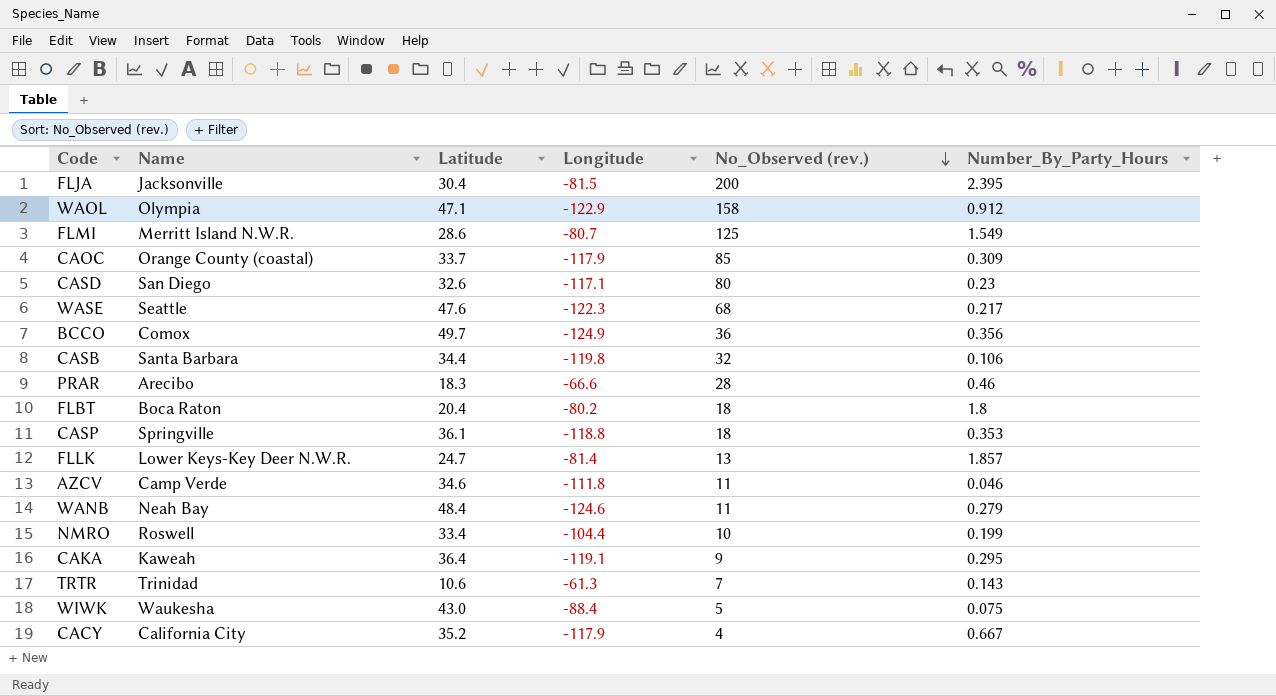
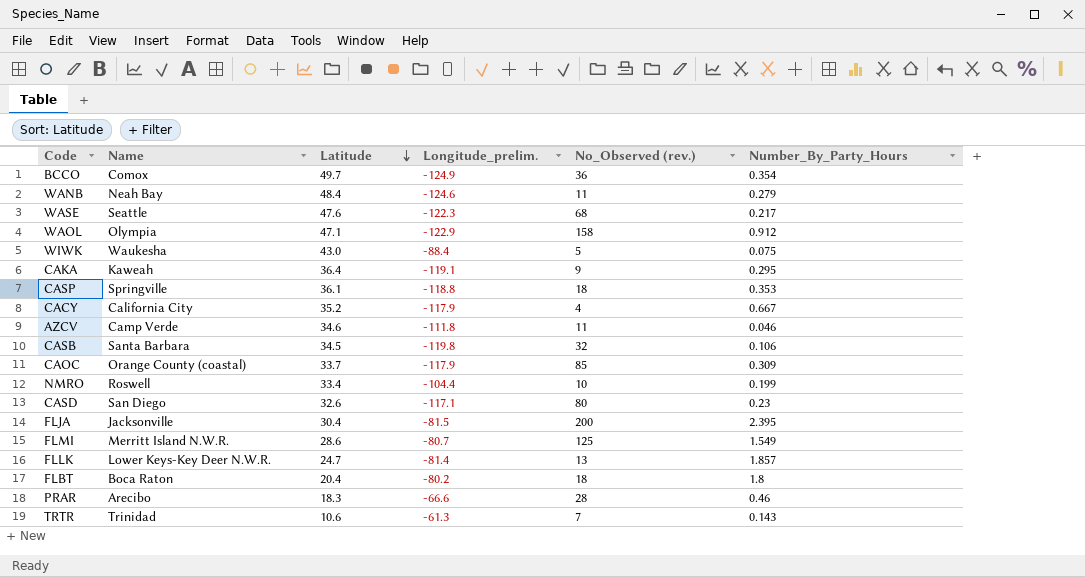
row order: No_Observed (rev.) descending -> Latitude descending
column name: Longitude -> Longitude_prelim.
BCCO | Number_By_Party_Hours: 0.356 -> 0.354
CASB | Latitude: 34.4 -> 34.5

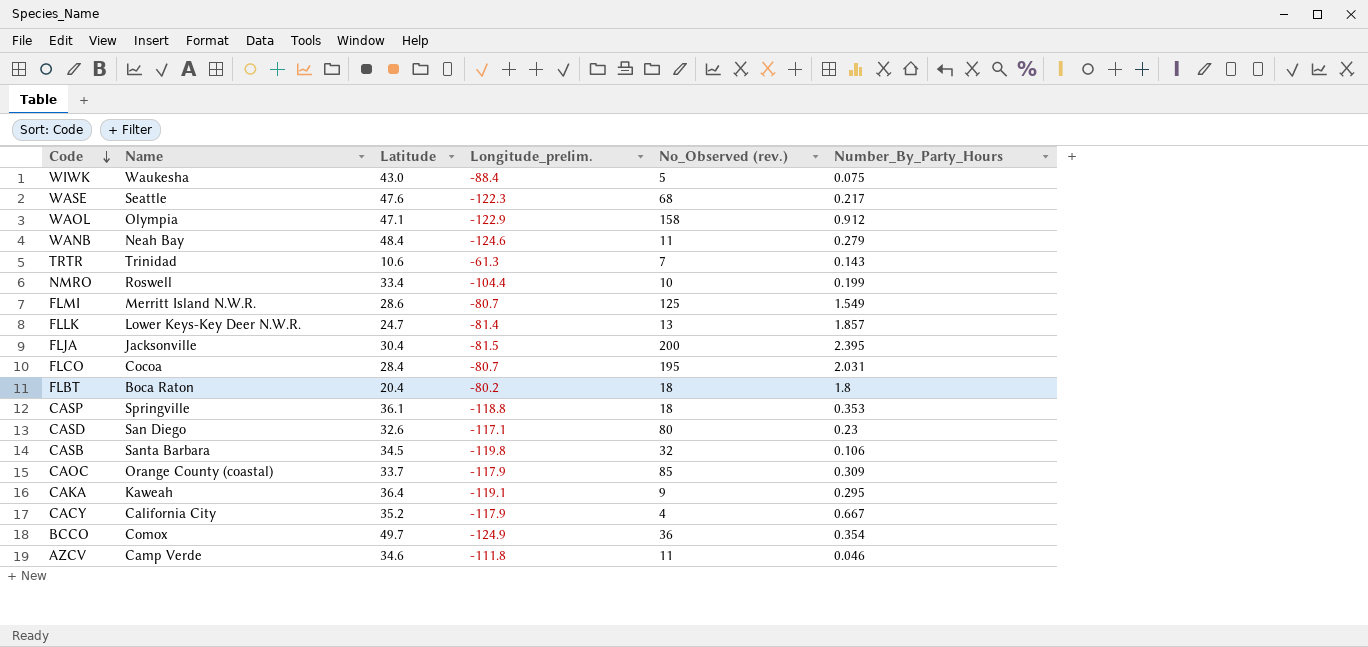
row order: Latitude descending -> Code descending
row PRAR: Arecibo | 18.3 | -66.6 | 28 | 0.46 -> none
row FLCO: none -> Cocoa | 28.4 | -80.7 | 195 | 2.031

